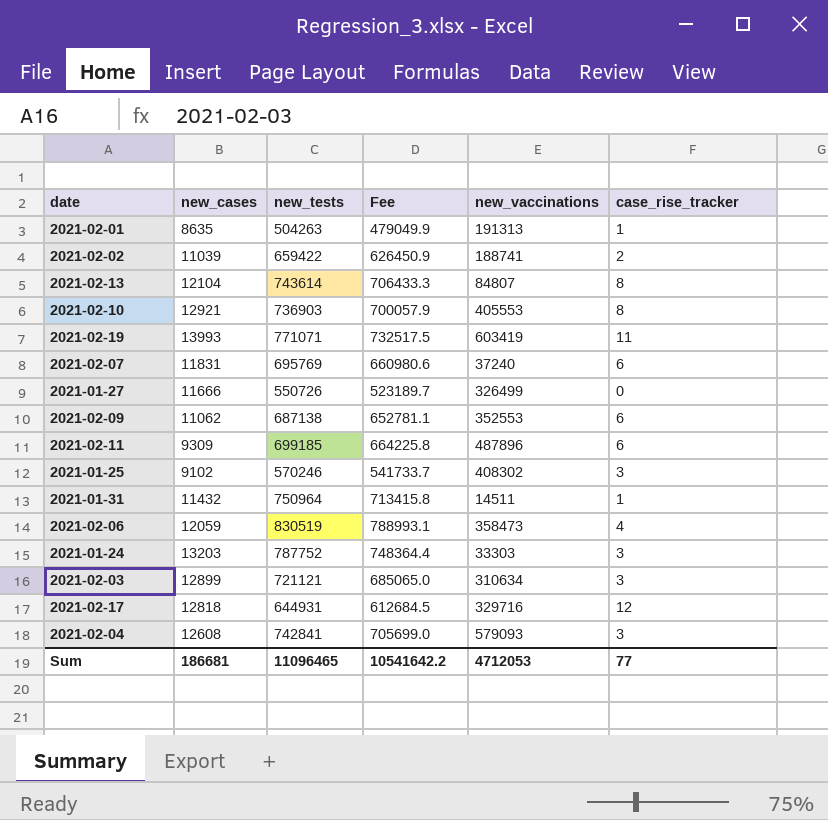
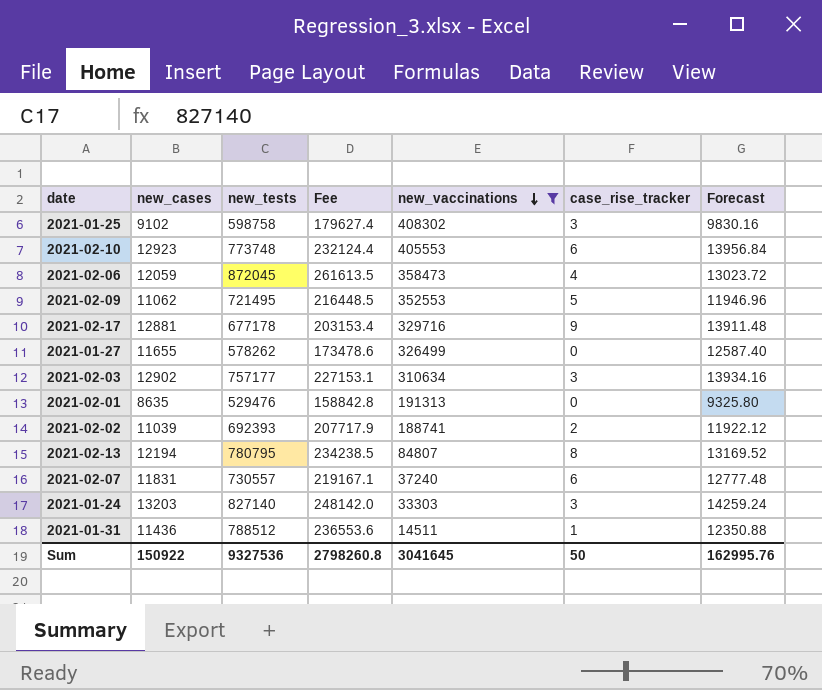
filter: none -> new_vaccinations <= 408302
row order: none -> new_vaccinations descending
column Fee | formula: [new_tests] * 0.95 -> [new_tests] * 0.3
column Forecast | formula: none -> [new_cases] * 1.08
2021-01-25 | new_tests: 570246 -> 598758
2021-02-10 | new_cases: 12921 -> 12923
2021-02-10 | new_tests: 736903 -> 773748
2021-02-10 | case_rise_tracker: 8 -> 6
2021-02-06 | new_tests: 830519 -> 872045
2021-02-09 | new_tests: 687138 -> 721495
2021-02-09 | case_rise_tracker: 6 -> 5
2021-02-17 | new_cases: 12818 -> 12881
2021-02-17 | new_tests: 644931 -> 677178
2021-02-17 | case_rise_tracker: 12 -> 9
2021-01-27 | new_cases: 11666 -> 11655
2021-01-27 | new_tests: 550726 -> 578262
2021-02-03 | new_cases: 12899 -> 12902
2021-02-03 | new_tests: 721121 -> 757177
2021-02-01 | new_tests: 504263 -> 529476
2021-02-01 | case_rise_tracker: 1 -> 0
2021-02-02 | new_tests: 659422 -> 692393
2021-02-13 | new_cases: 12104 -> 12194
2021-02-13 | new_tests: 743614 -> 780795
2021-02-07 | new_tests: 695769 -> 730557
2021-01-24 | new_tests: 787752 -> 827140
2021-01-31 | new_cases: 11432 -> 11436
2021-01-31 | new_tests: 750964 -> 788512
Sum | new_cases: 186681 -> 150922
Sum | new_tests: 11096465 -> 9327536
Sum | Fee: 10541642.2 -> 2798260.8
Sum | new_vaccinations: 4712053 -> 3041645
Sum | case_rise_tracker: 77 -> 50

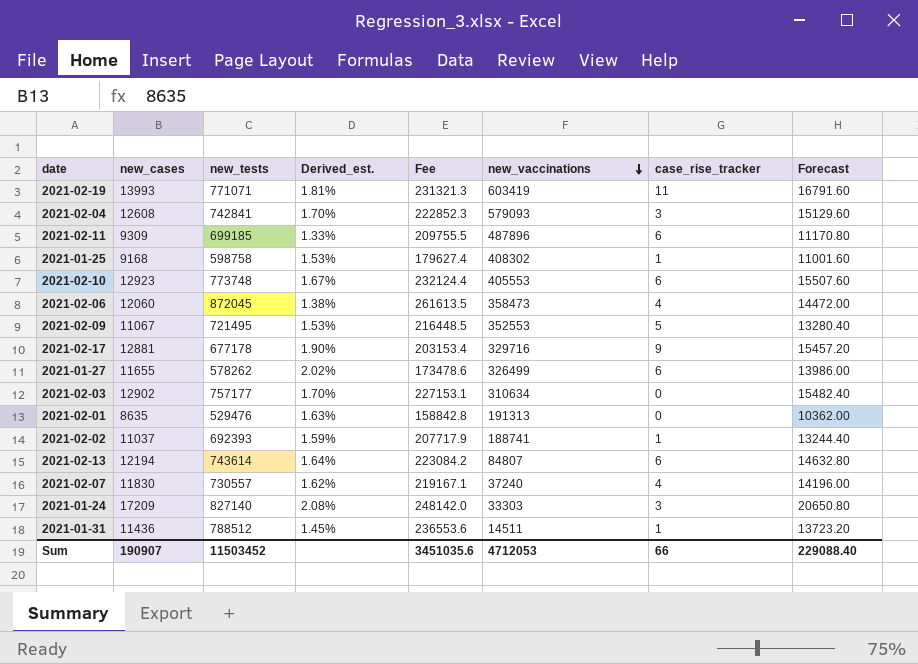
filter: new_vaccinations <= 408302 -> none
column Derived_est. | formula: none -> [new_cases] / [new_tests]
column Forecast | formula: [new_cases] * 1.08 -> [new_cases] * 1.2
2021-01-25 | new_cases: 9102 -> 9168
2021-01-25 | case_rise_tracker: 3 -> 1
2021-02-06 | new_cases: 12059 -> 12060
2021-02-09 | new_cases: 11062 -> 11067
2021-01-27 | case_rise_tracker: 0 -> 6
2021-02-03 | case_rise_tracker: 3 -> 0
2021-02-02 | new_cases: 11039 -> 11037
2021-02-02 | case_rise_tracker: 2 -> 1
2021-02-13 | new_tests: 780795 -> 743614
2021-02-13 | Fee: 234238.5 -> 223084.2
2021-02-13 | case_rise_tracker: 8 -> 6
2021-02-07 | new_cases: 11831 -> 11830
2021-02-07 | case_rise_tracker: 6 -> 4
2021-01-24 | new_cases: 13203 -> 17209
Sum | new_cases: 150922 -> 190907
Sum | new_tests: 9327536 -> 11503452
Sum | Fee: 2798260.8 -> 3451035.6
Sum | new_vaccinations: 3041645 -> 4712053
Sum | case_rise_tracker: 50 -> 66
Sum | Forecast: 162995.76 -> 229088.40

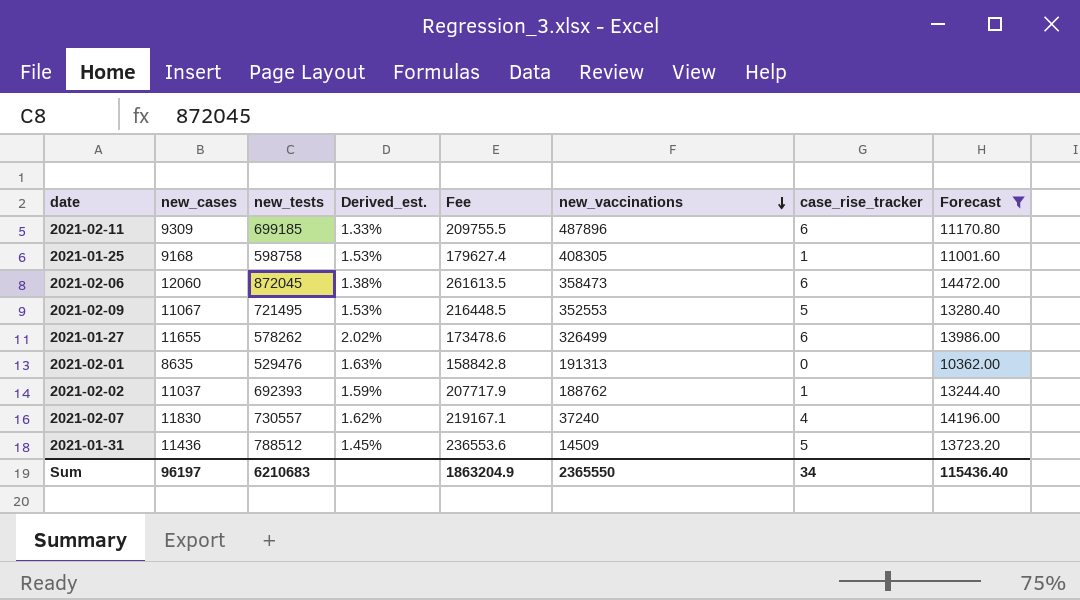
filter: none -> Forecast <= 14472.00
2021-01-25 | new_vaccinations: 408302 -> 408305
2021-02-06 | case_rise_tracker: 4 -> 6
2021-02-02 | new_vaccinations: 188741 -> 188762
2021-01-31 | new_vaccinations: 14511 -> 14509
2021-01-31 | case_rise_tracker: 1 -> 5
Sum | new_cases: 190907 -> 96197
Sum | new_tests: 11503452 -> 6210683
Sum | Fee: 3451035.6 -> 1863204.9
Sum | new_vaccinations: 4712053 -> 2365550
Sum | case_rise_tracker: 66 -> 34
Sum | Forecast: 229088.40 -> 115436.40

